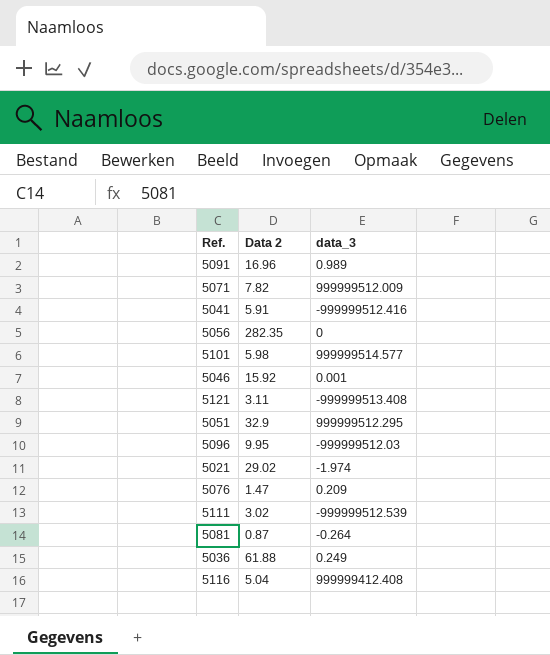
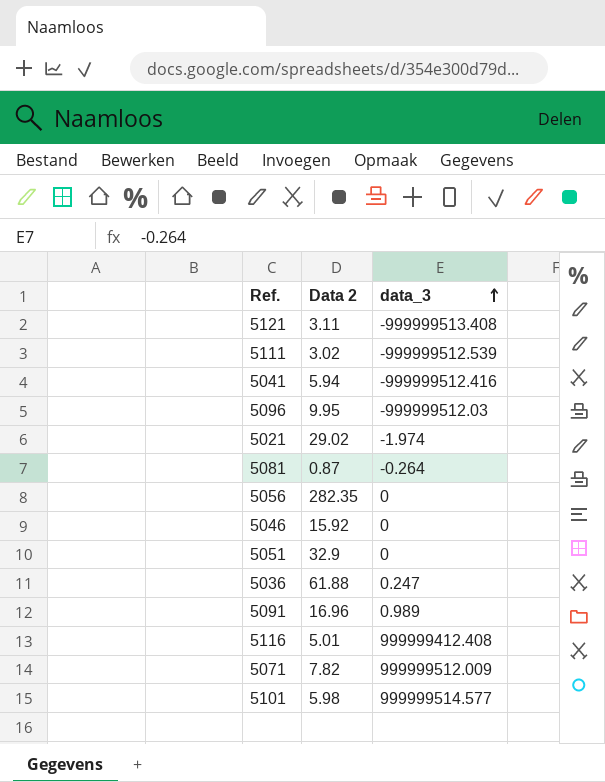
row order: none -> data_3 ascending
row 5076: 1.47 | 0.209 -> none
5041 | Data 2: 5.91 -> 5.94
5046 | data_3: 0.001 -> 0
5051 | data_3: 999999512.295 -> 0
5036 | data_3: 0.249 -> 0.247
5116 | Data 2: 5.04 -> 5.01

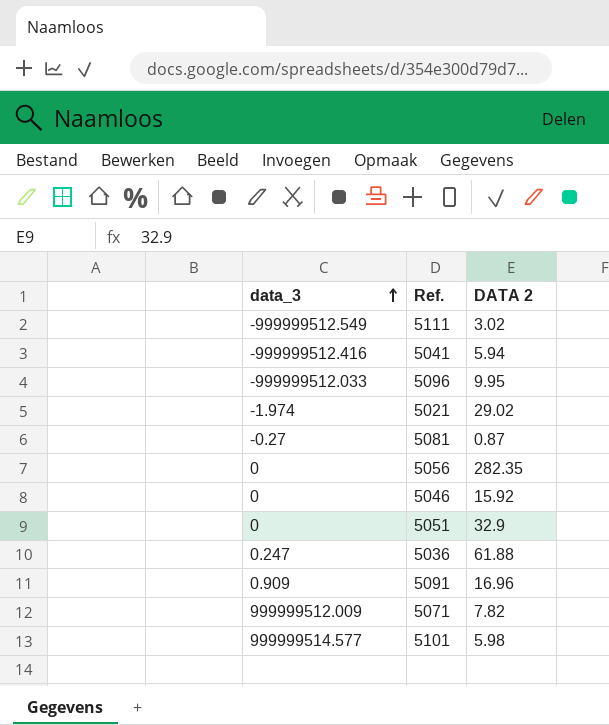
column data_3 | position: 3 -> 1
column name: Data 2 -> DATA 2
row 5121: 3.11 | -999999513.408 -> none
row 5116: 5.01 | 999999412.408 -> none
5111 | data_3: -999999512.539 -> -999999512.549
5096 | data_3: -999999512.03 -> -999999512.033
5081 | data_3: -0.264 -> -0.27
5091 | data_3: 0.989 -> 0.909

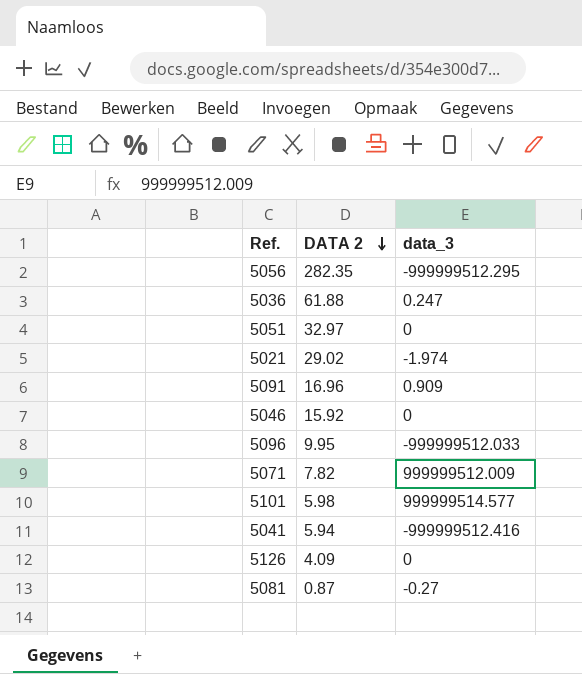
row order: data_3 ascending -> DATA 2 descending
column data_3 | position: 1 -> 3
row 5111: -999999512.549 | 3.02 -> none
5056 | data_3: 0 -> -999999512.295
5051 | DATA 2: 32.9 -> 32.97
row 5126: none -> 4.09 | 0

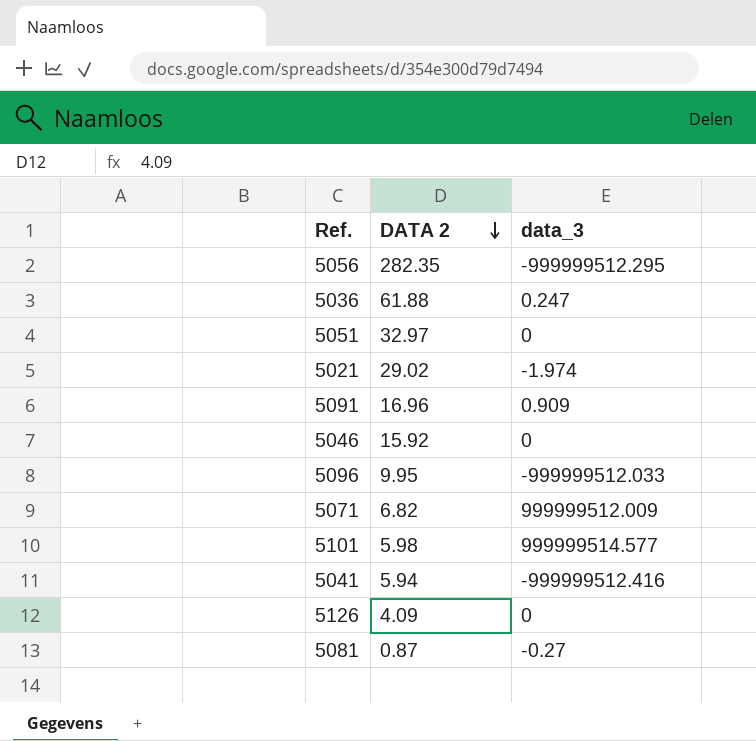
5071 | DATA 2: 7.82 -> 6.82

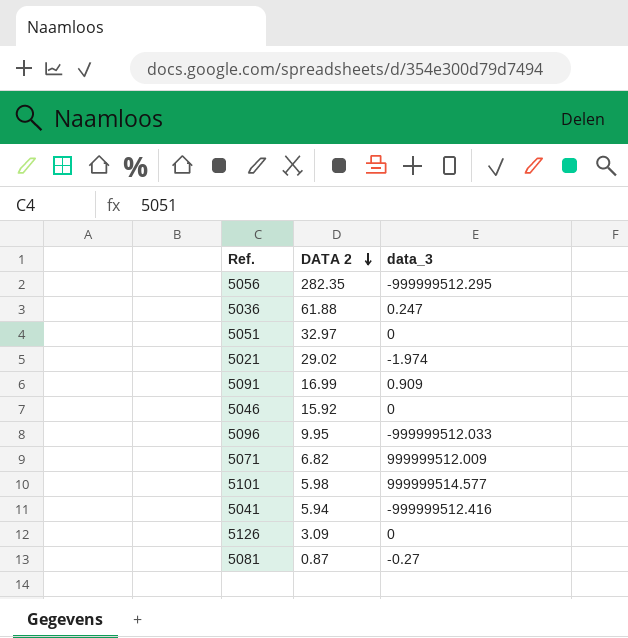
5091 | DATA 2: 16.96 -> 16.99
5126 | DATA 2: 4.09 -> 3.09

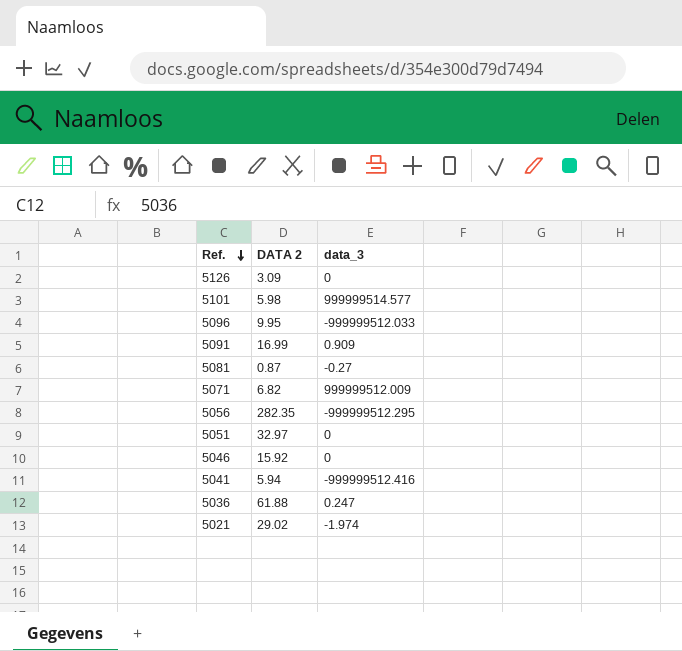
row order: DATA 2 descending -> Ref. descending

